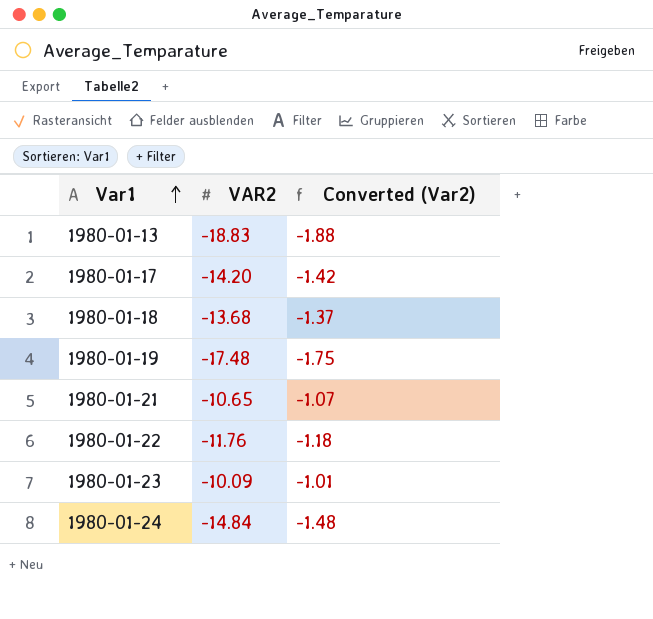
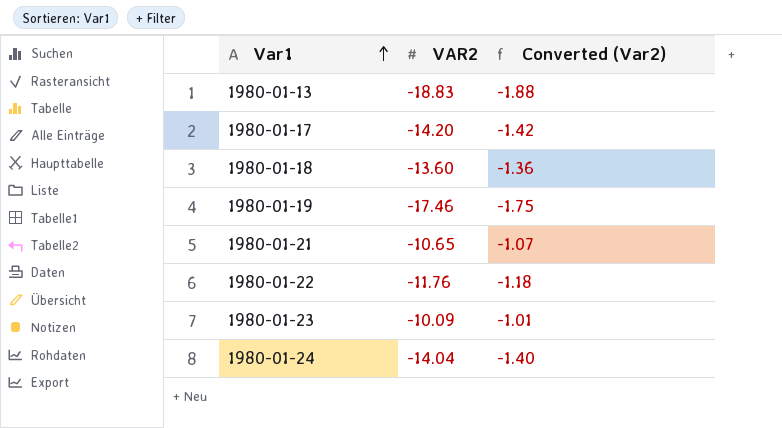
1980-01-18 | VAR2: -13.68 -> -13.60
1980-01-18 | Converted (Var2): -1.37 -> -1.36
1980-01-19 | VAR2: -17.48 -> -17.46
1980-01-24 | VAR2: -14.84 -> -14.04
1980-01-24 | Converted (Var2): -1.48 -> -1.40

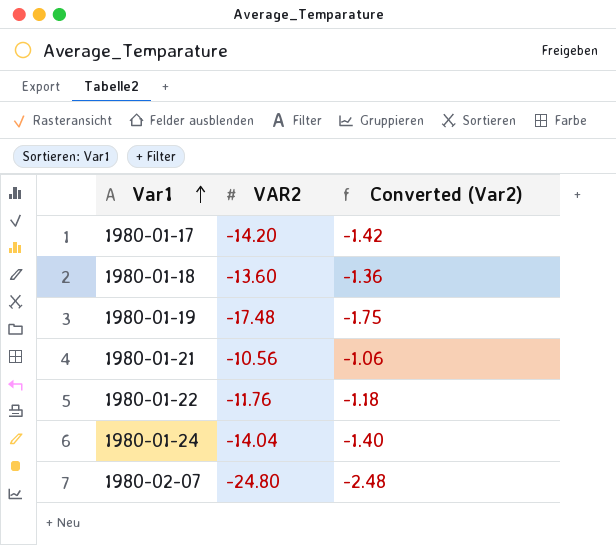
row 1980-01-13: -18.83 | -1.88 -> none
row 1980-01-23: -10.09 | -1.01 -> none
1980-01-19 | VAR2: -17.46 -> -17.48
1980-01-21 | VAR2: -10.65 -> -10.56
1980-01-21 | Converted (Var2): -1.07 -> -1.06
row 1980-02-07: none -> -24.80 | -2.48

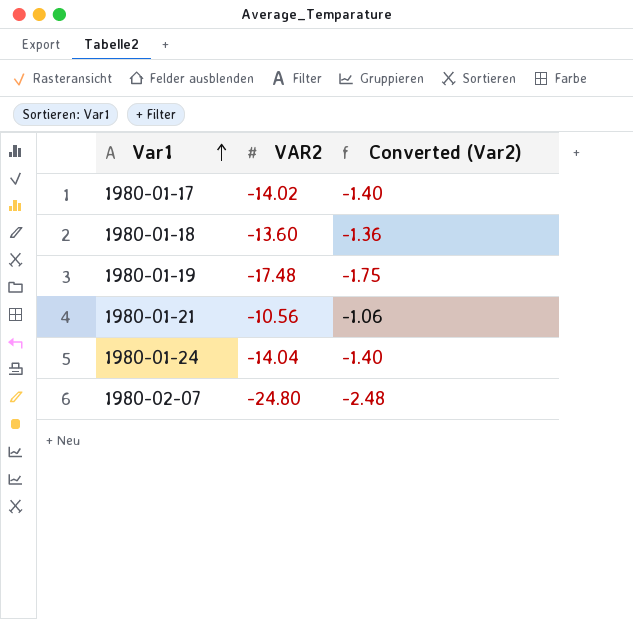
row 1980-01-22: -11.76 | -1.18 -> none
1980-01-17 | VAR2: -14.20 -> -14.02
1980-01-17 | Converted (Var2): -1.42 -> -1.40

